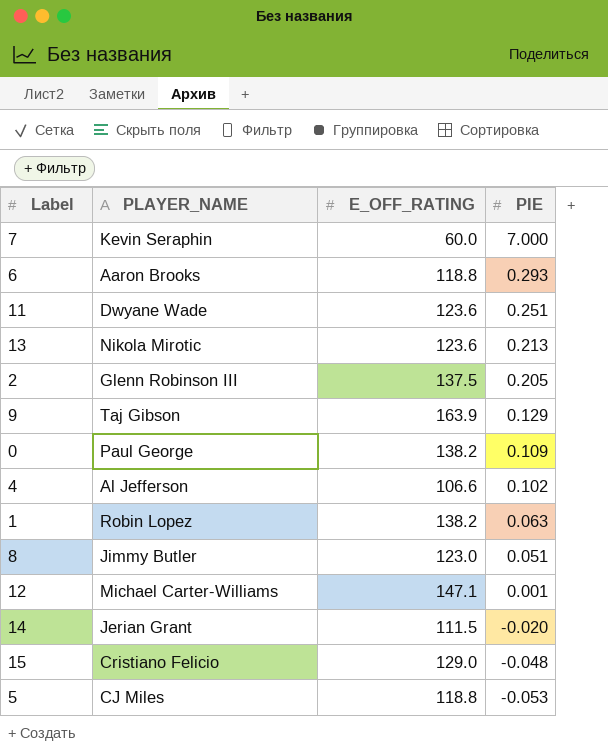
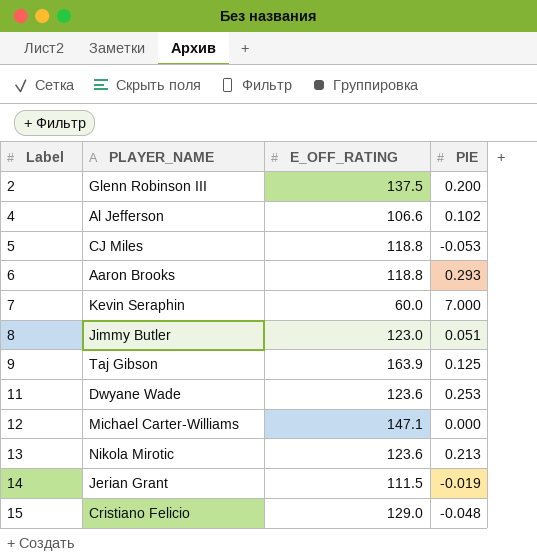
row order: PIE descending -> Label ascending
row 0: Paul George | 138.2 | 0.109 -> none
row 1: Robin Lopez | 138.2 | 0.063 -> none
2 | PIE: 0.205 -> 0.200
9 | PIE: 0.129 -> 0.125
11 | PIE: 0.251 -> 0.253
12 | PIE: 0.001 -> 0.000
14 | PIE: -0.020 -> -0.019

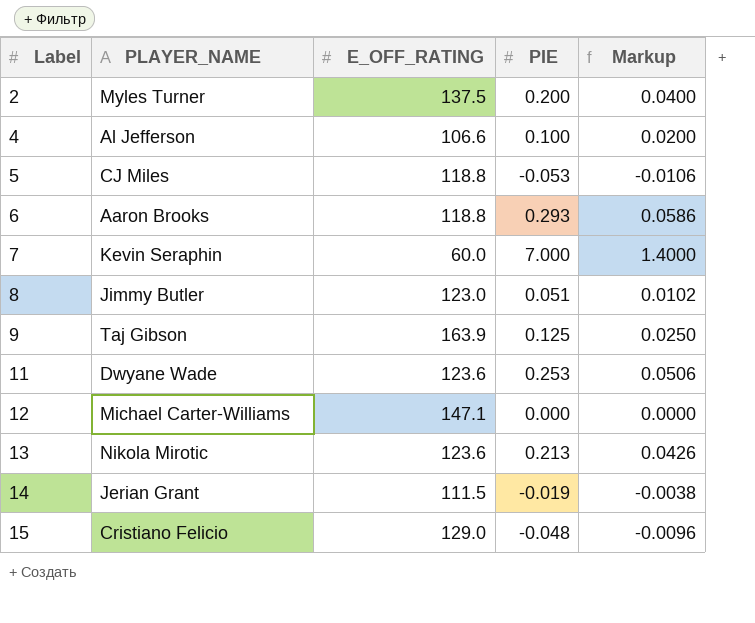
column Markup | formula: none -> [PIE] * 0.2
2 | PLAYER_NAME: Glenn Robinson III -> Myles Turner
4 | PIE: 0.102 -> 0.100

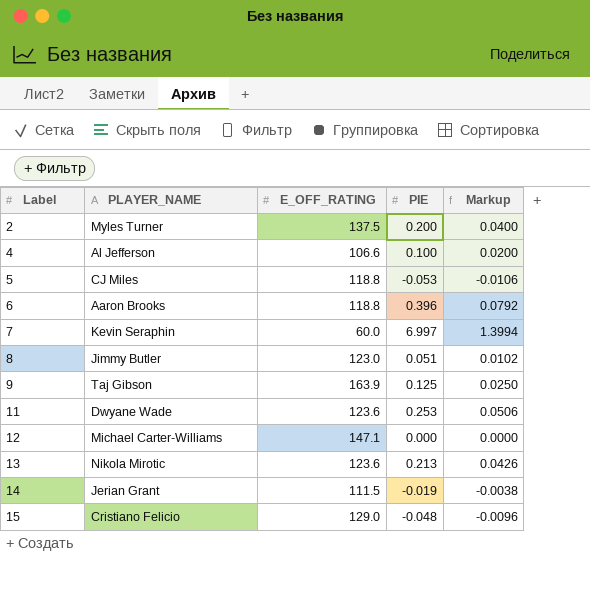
6 | PIE: 0.293 -> 0.396
6 | Markup: 0.0586 -> 0.0792
7 | PIE: 7.000 -> 6.997
7 | Markup: 1.4000 -> 1.3994

